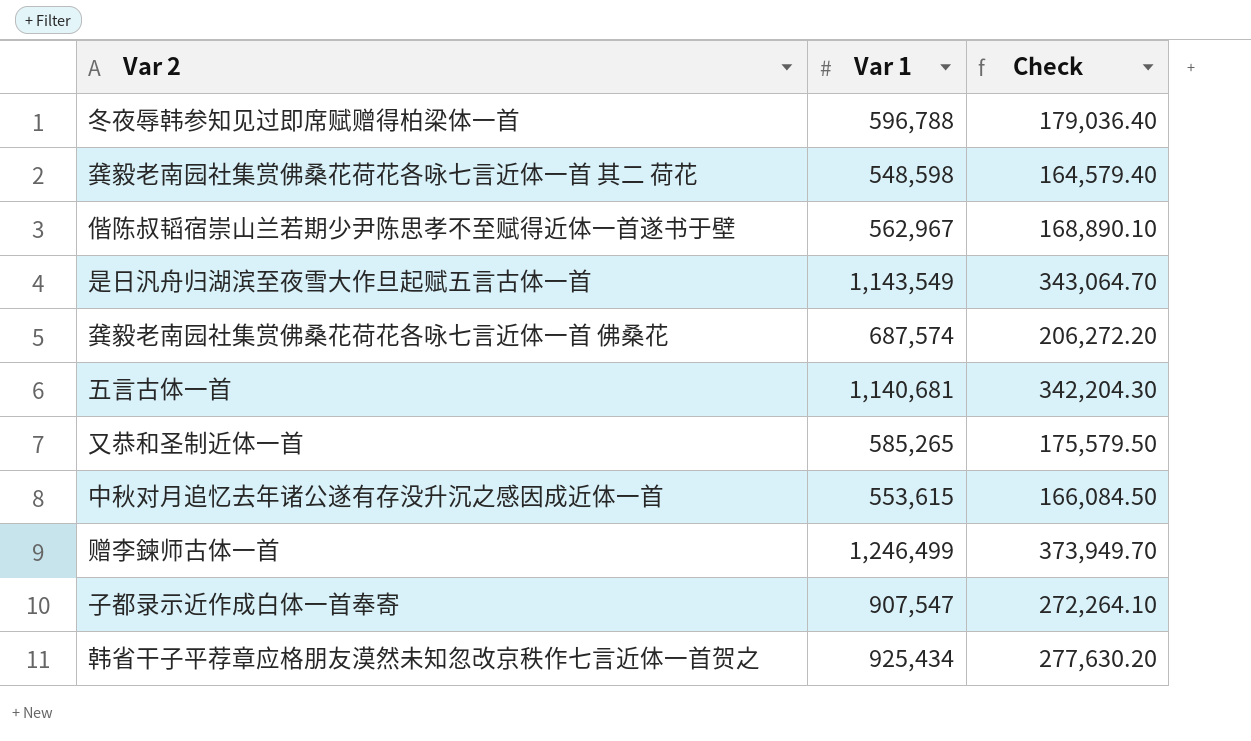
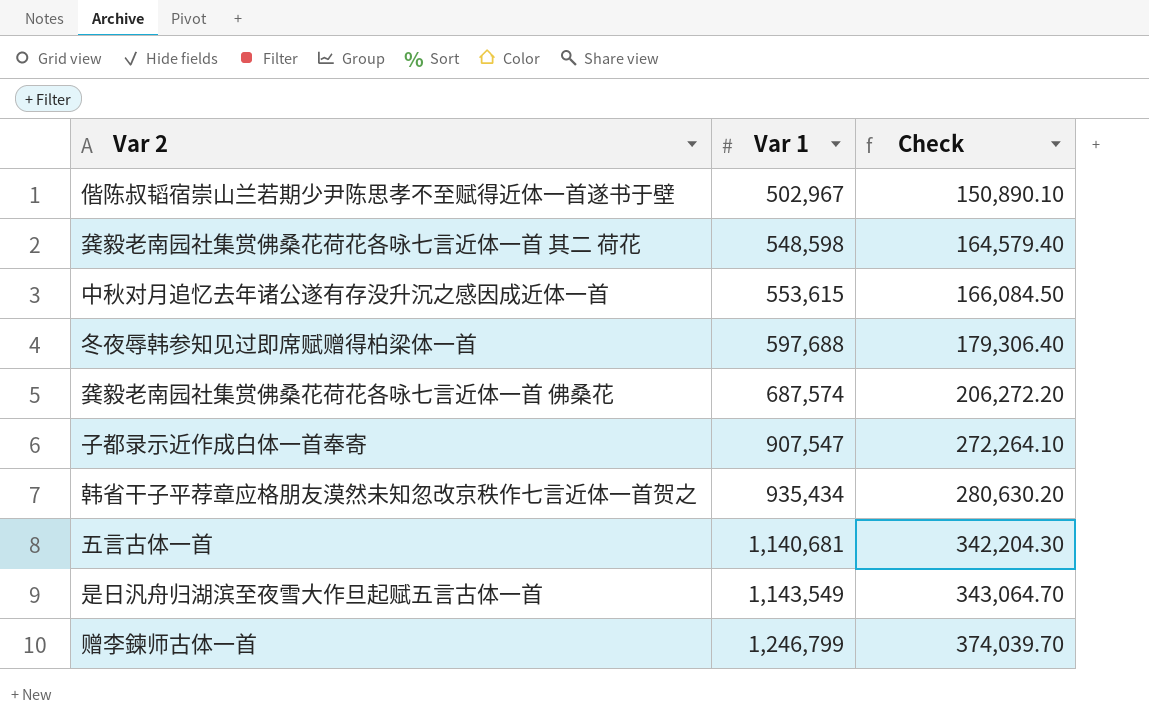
row order: none -> Var 1 ascending
row 又恭和圣制近体一首: 585,265 | 175,579.50 -> none
偕陈叔韬宿崇山兰若期少尹陈思孝不至赋得近体一首遂书于壁 | Var 1: 562,967 -> 502,967
偕陈叔韬宿崇山兰若期少尹陈思孝不至赋得近体一首遂书于壁 | Check: 168,890.10 -> 150,890.10
冬夜辱韩参知见过即席赋赠得柏梁体一首 | Var 1: 596,788 -> 597,688
冬夜辱韩参知见过即席赋赠得柏梁体一首 | Check: 179,036.40 -> 179,306.40
韩省干子平荐章应格朋友漠然未知忽改京秩作七言近体一首贺之 | Var 1: 925,434 -> 935,434
韩省干子平荐章应格朋友漠然未知忽改京秩作七言近体一首贺之 | Check: 277,630.20 -> 280,630.20
赠李鍊师古体一首 | Var 1: 1,246,499 -> 1,246,799
赠李鍊师古体一首 | Check: 373,949.70 -> 374,039.70

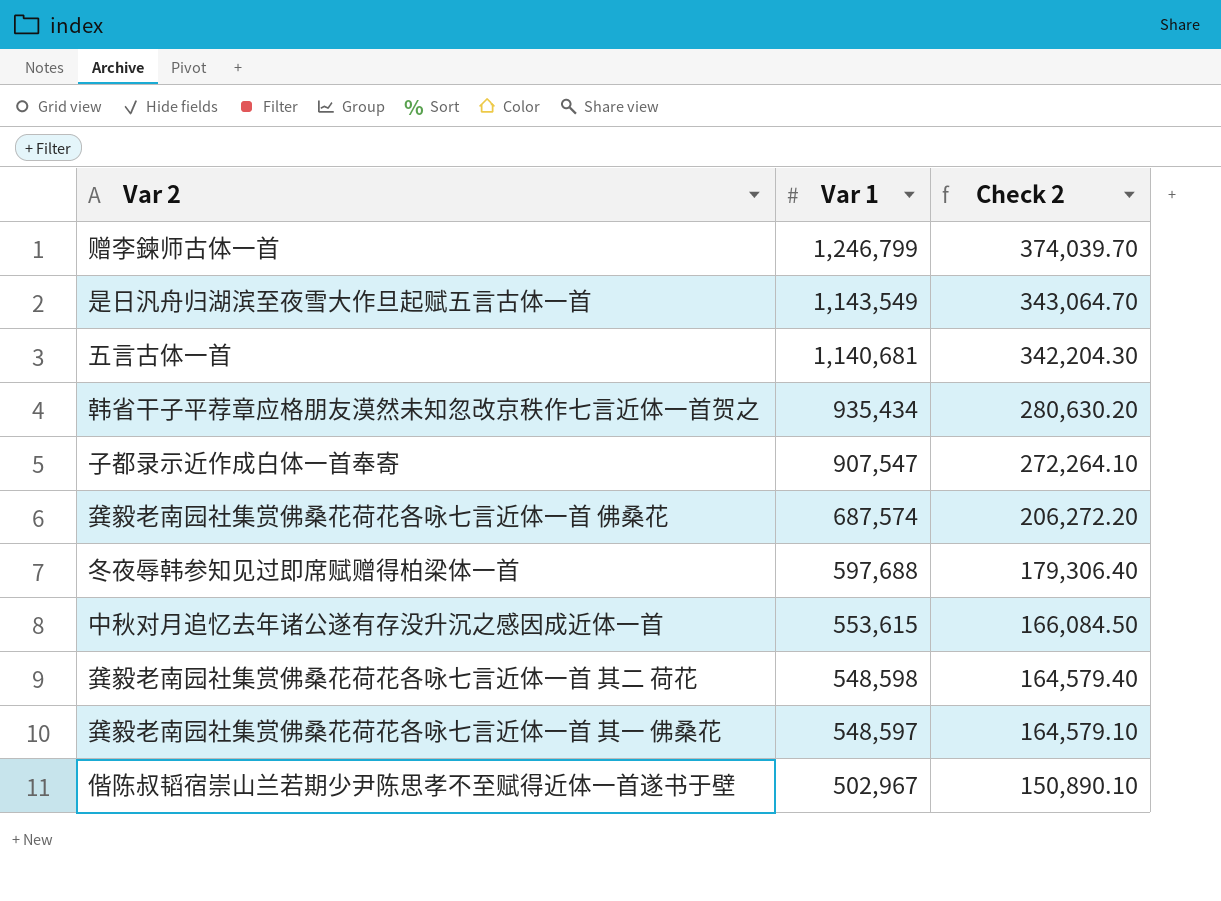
row order: Var 1 ascending -> Var 1 descending
column name: Check -> Check 2
row 龚毅老南园社集赏佛桑花荷花各咏七言近体一首 其一 佛桑花: none -> 548,597 | 164,579.10

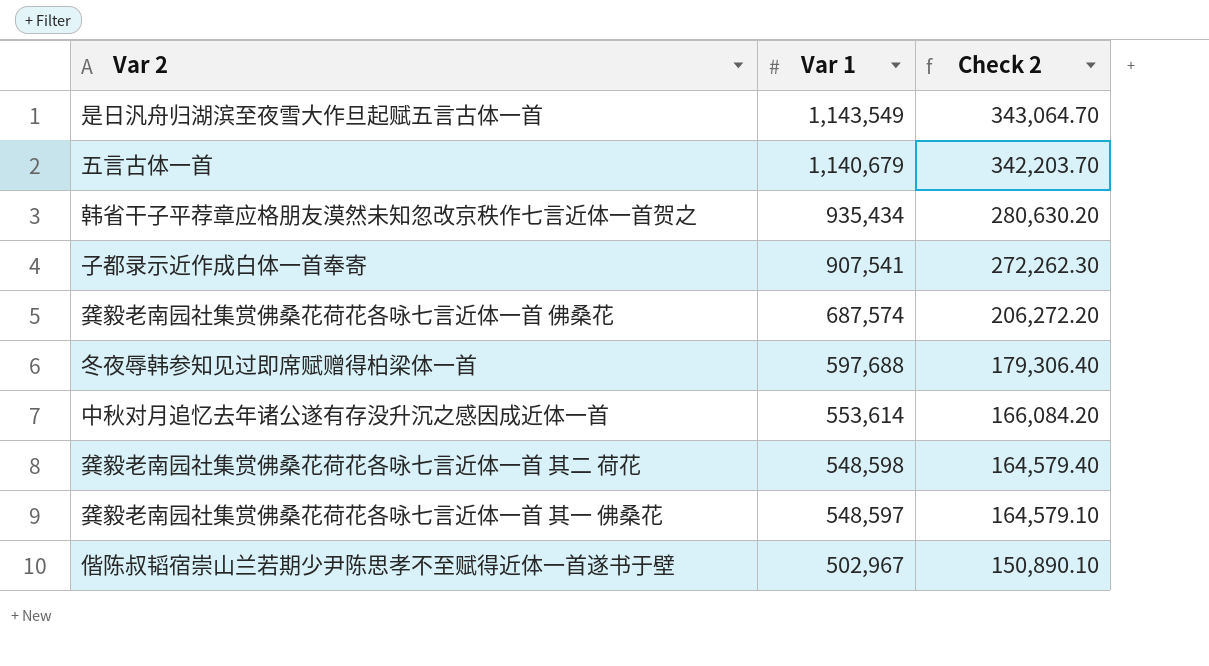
row 赠李鍊师古体一首: 1,246,799 | 374,039.70 -> none
五言古体一首 | Var 1: 1,140,681 -> 1,140,679
五言古体一首 | Check 2: 342,204.30 -> 342,203.70
子都录示近作成白体一首奉寄 | Var 1: 907,547 -> 907,541
子都录示近作成白体一首奉寄 | Check 2: 272,264.10 -> 272,262.30
中秋对月追忆去年诸公遂有存没升沉之感因成近体一首 | Var 1: 553,615 -> 553,614
中秋对月追忆去年诸公遂有存没升沉之感因成近体一首 | Check 2: 166,084.50 -> 166,084.20

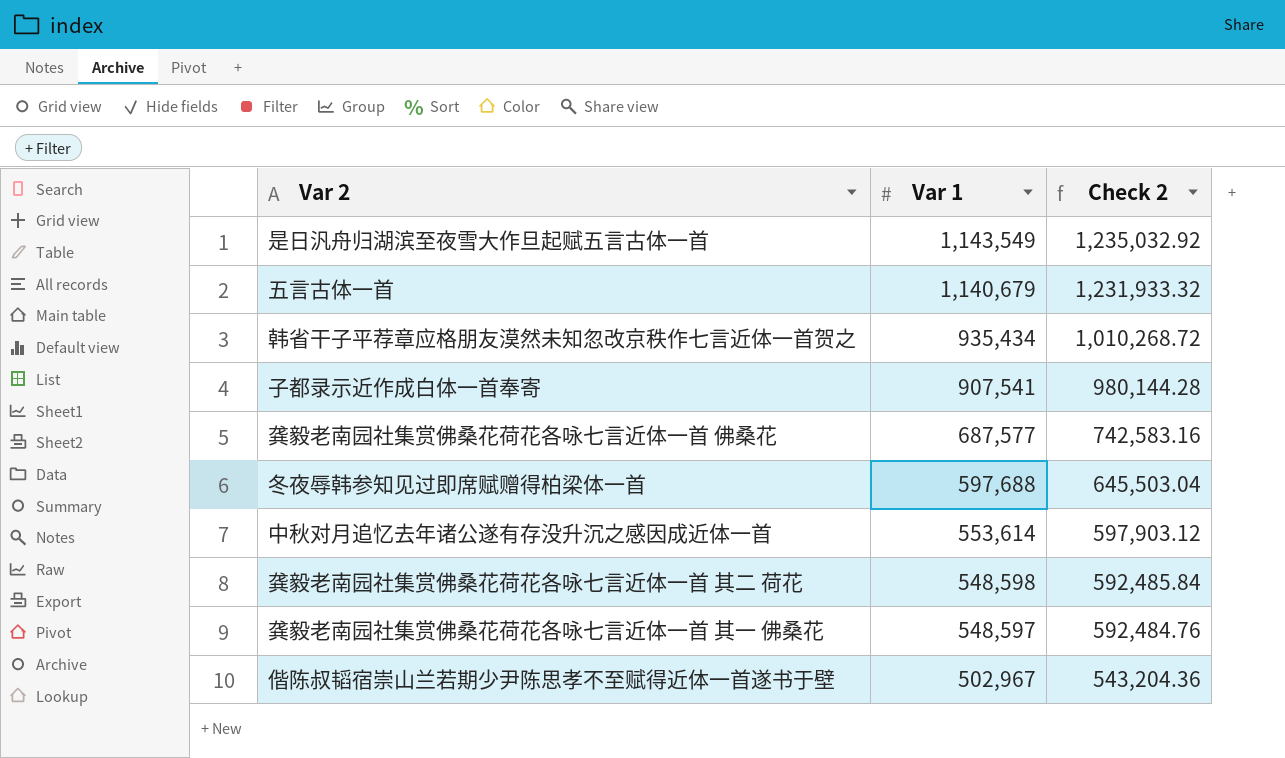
column Check 2 | formula: [Var 1] * 0.3 -> [Var 1] * 1.08
龚毅老南园社集赏佛桑花荷花各咏七言近体一首 佛桑花 | Var 1: 687,574 -> 687,577

